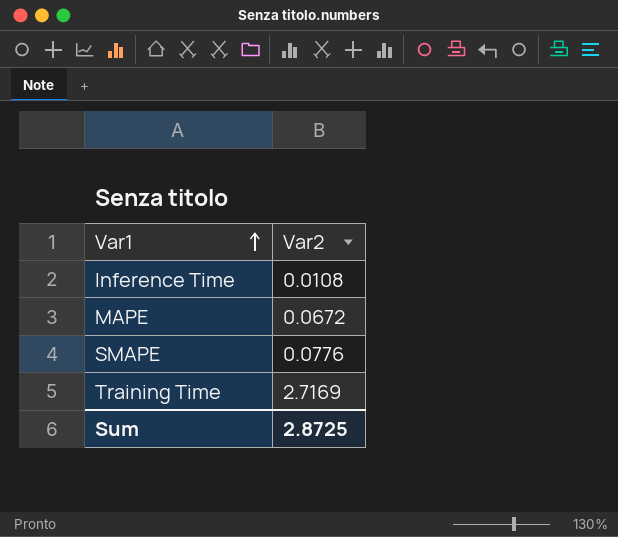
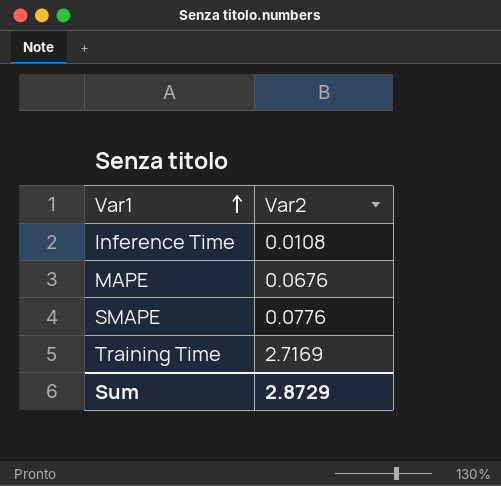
MAPE | Var2: 0.0672 -> 0.0676
Sum | Var2: 2.8725 -> 2.8729

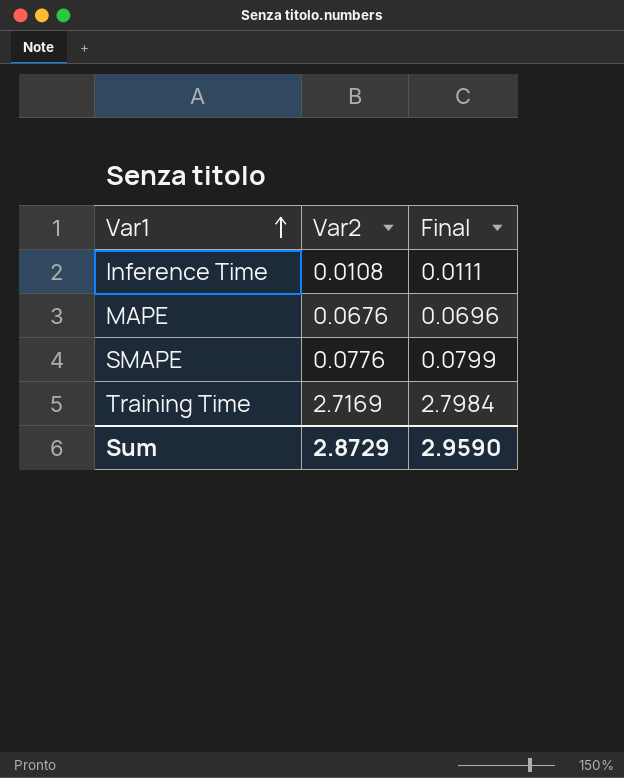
column Final | formula: none -> [Var2] * 1.03

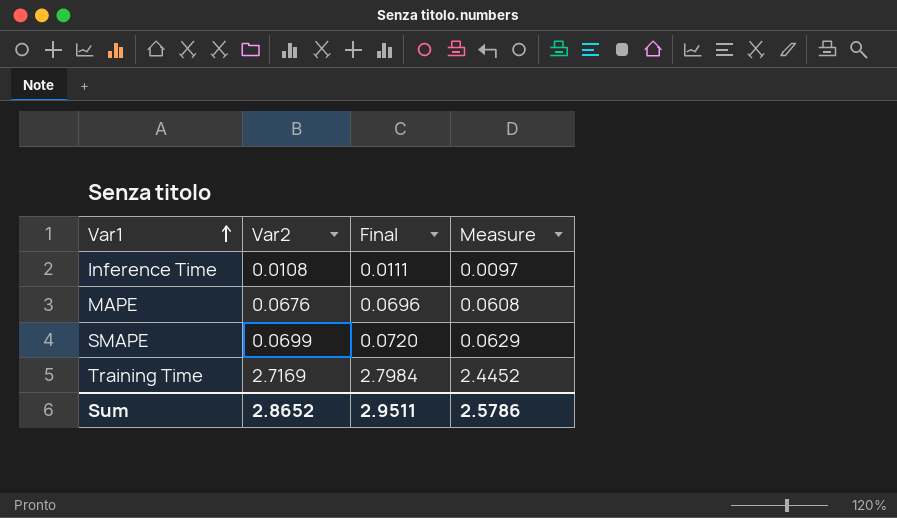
column Measure | formula: none -> [Var2] * 0.9
SMAPE | Var2: 0.0776 -> 0.0699
SMAPE | Final: 0.0799 -> 0.0720
Sum | Var2: 2.8729 -> 2.8652
Sum | Final: 2.9590 -> 2.9511

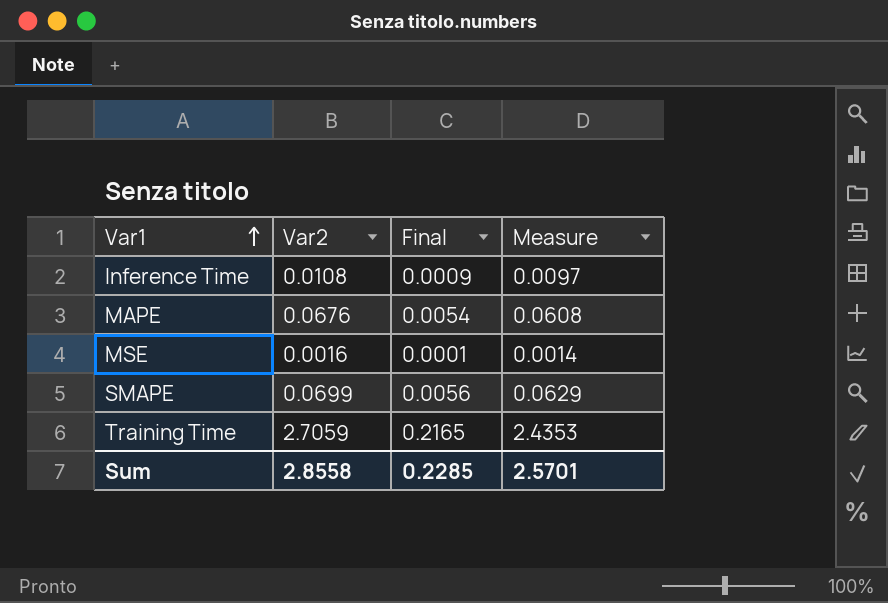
column Final | formula: [Var2] * 1.03 -> [Var2] * 0.08
row MSE: none -> 0.0016 | 0.0001 | 0.0014
Training Time | Var2: 2.7169 -> 2.7059
Training Time | Measure: 2.4452 -> 2.4353
Sum | Var2: 2.8652 -> 2.8558
Sum | Final: 2.9511 -> 0.2285
Sum | Measure: 2.5786 -> 2.5701

